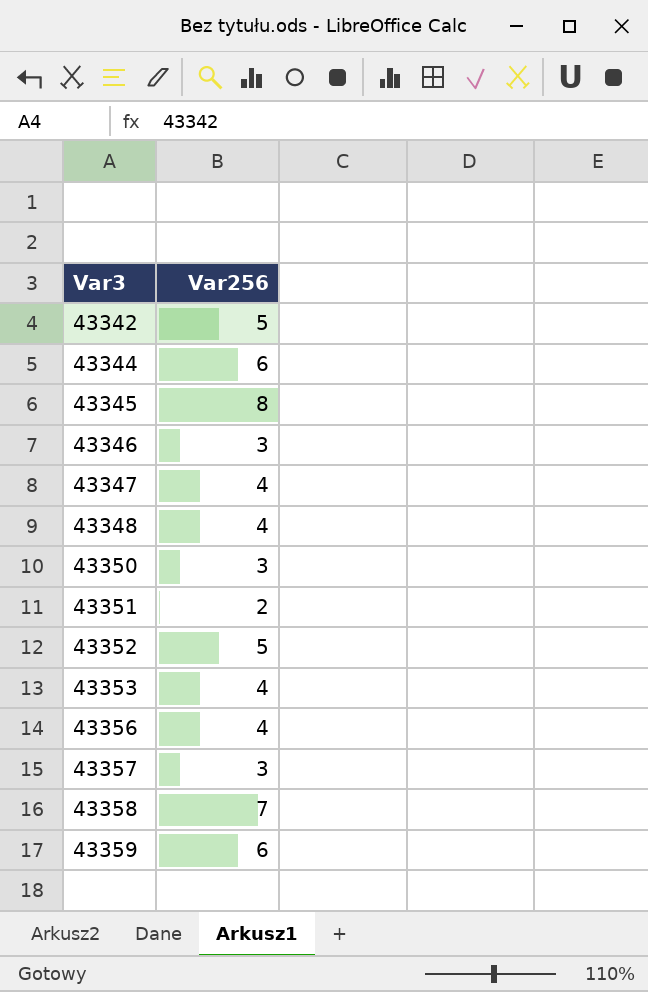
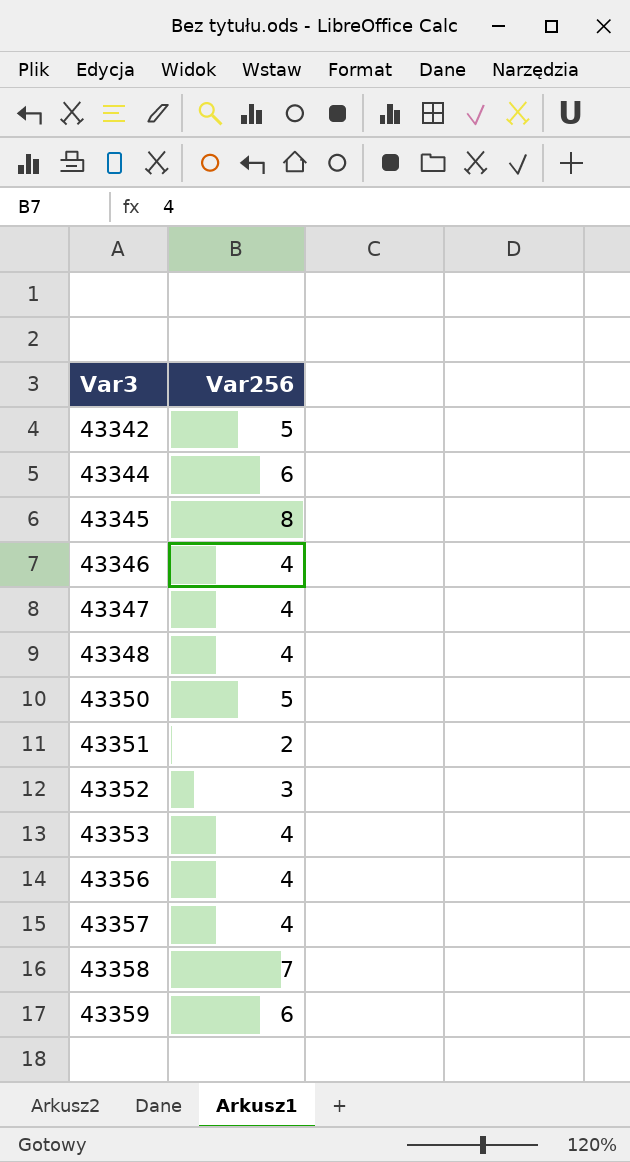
43346 | Var256: 3 -> 4
43350 | Var256: 3 -> 5
43352 | Var256: 5 -> 3
43357 | Var256: 3 -> 4

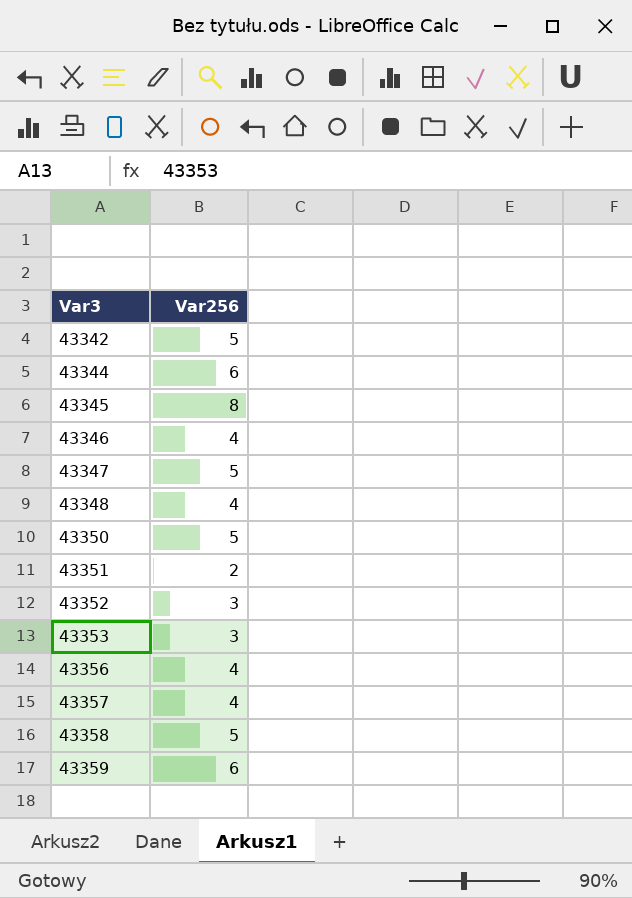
43347 | Var256: 4 -> 5
43353 | Var256: 4 -> 3
43358 | Var256: 7 -> 5

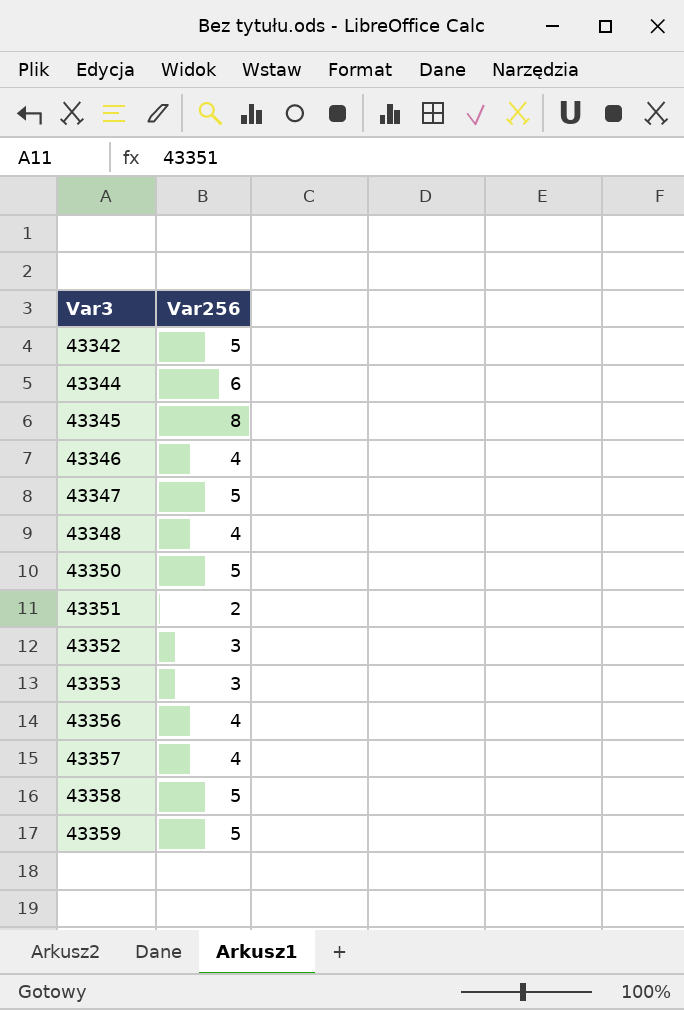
43359 | Var256: 6 -> 5

